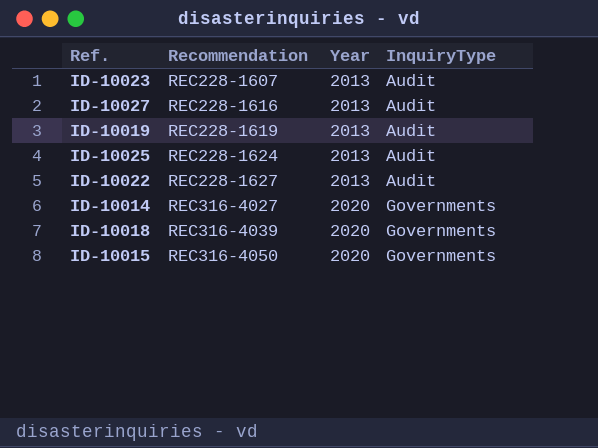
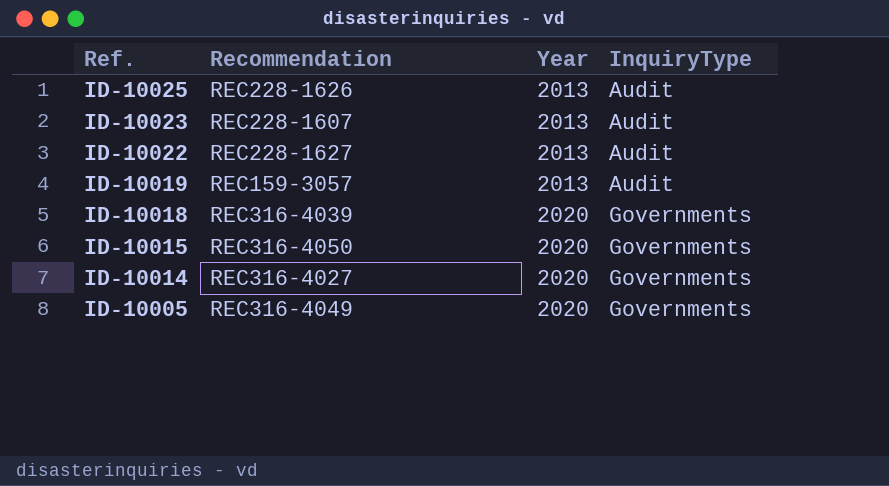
row order: Recommendation ascending -> Ref. descending
row ID-10027: REC228-1616 | 2013 | Audit -> none
ID-10025 | Recommendation: REC228-1624 -> REC228-1626
ID-10019 | Recommendation: REC228-1619 -> REC159-3057
row ID-10005: none -> REC316-4049 | 2020 | Governments

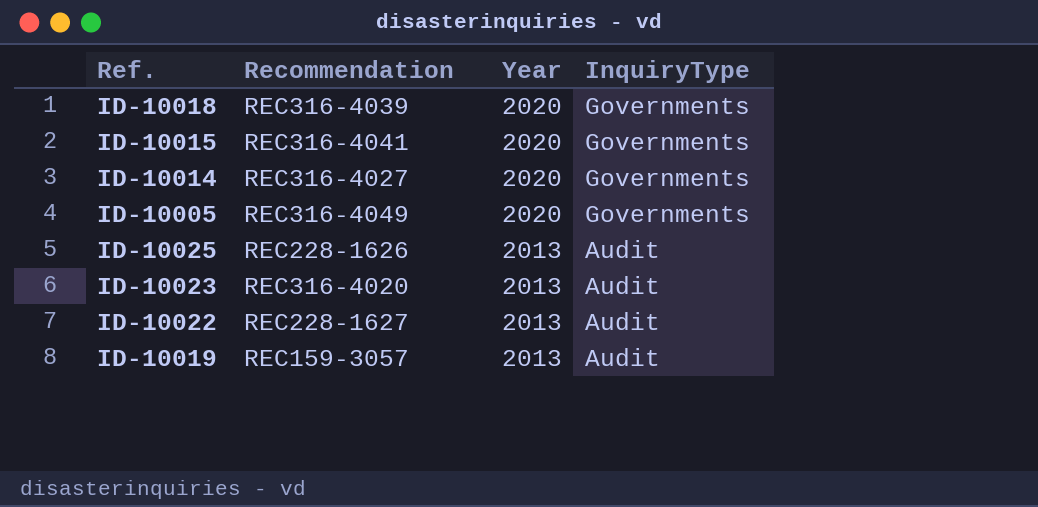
row order: Ref. descending -> Year descending
ID-10015 | Recommendation: REC316-4050 -> REC316-4041
ID-10023 | Recommendation: REC228-1607 -> REC316-4020

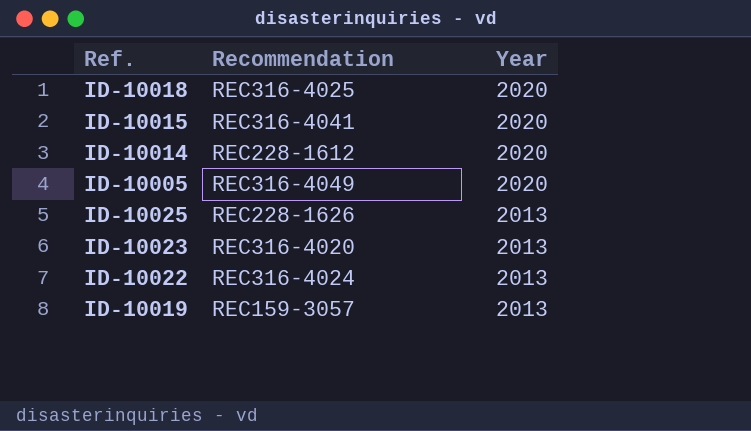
column InquiryType | position: 4 -> none
ID-10018 | Recommendation: REC316-4039 -> REC316-4025
ID-10014 | Recommendation: REC316-4027 -> REC228-1612
ID-10022 | Recommendation: REC228-1627 -> REC316-4024

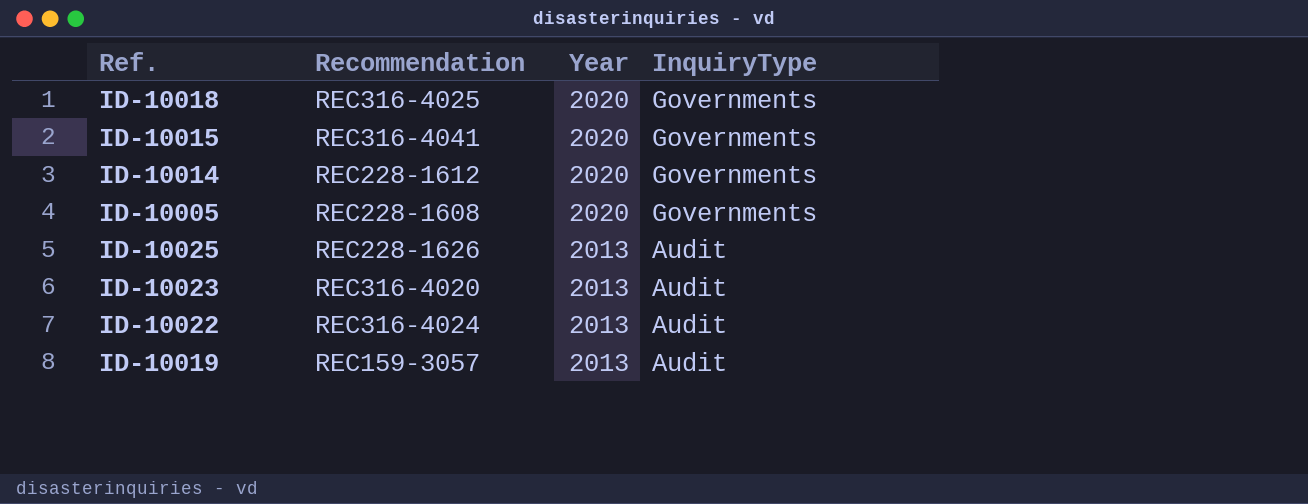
column InquiryType | position: none -> 4
ID-10005 | Recommendation: REC316-4049 -> REC228-1608

